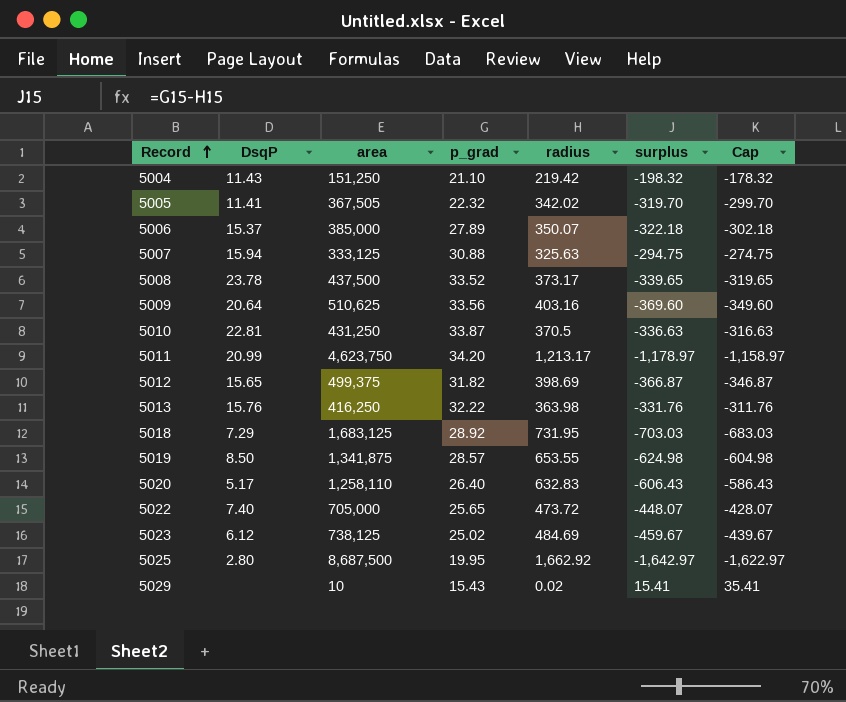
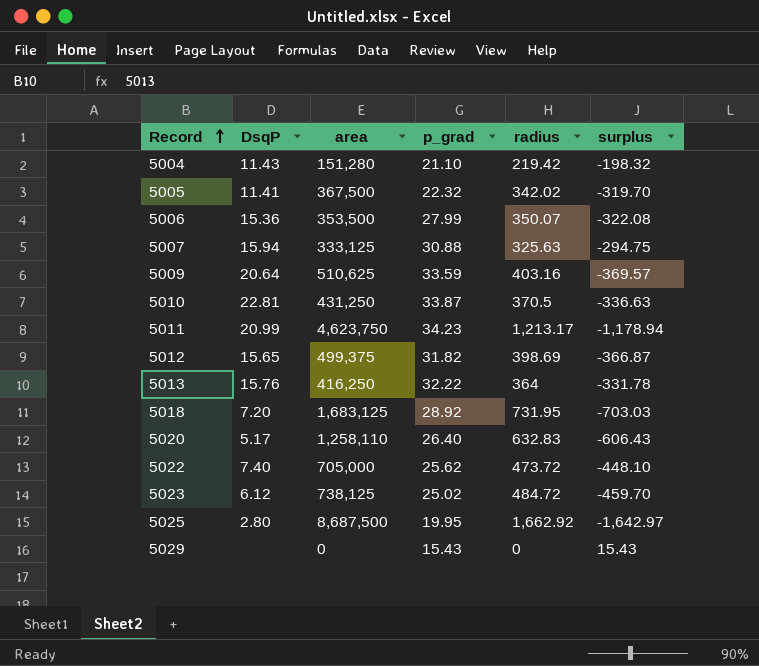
column Cap | formula: [surplus] + 20 -> none
row 5008: 23.78 | 437,500 | 33.52 | 373.17 | -339.65 | -319.65 -> none
row 5019: 8.50 | 1,341,875 | 28.57 | 653.55 | -624.98 | -604.98 -> none
5004 | area: 151,250 -> 151,280
5005 | area: 367,505 -> 367,500
5006 | DsqP: 15.37 -> 15.36
5006 | area: 385,000 -> 353,500
5006 | p_grad: 27.89 -> 27.99
5006 | surplus: -322.18 -> -322.08
5009 | p_grad: 33.56 -> 33.59
5009 | surplus: -369.60 -> -369.57
5011 | p_grad: 34.20 -> 34.23
5011 | surplus: -1,178.97 -> -1,178.94
5013 | radius: 363.98 -> 364
5013 | surplus: -331.76 -> -331.78
5018 | DsqP: 7.29 -> 7.20
5022 | p_grad: 25.65 -> 25.62
5022 | surplus: -448.07 -> -448.10
5023 | radius: 484.69 -> 484.72
5023 | surplus: -459.67 -> -459.70
5029 | area: 10 -> 0
5029 | radius: 0.02 -> 0
5029 | surplus: 15.41 -> 15.43

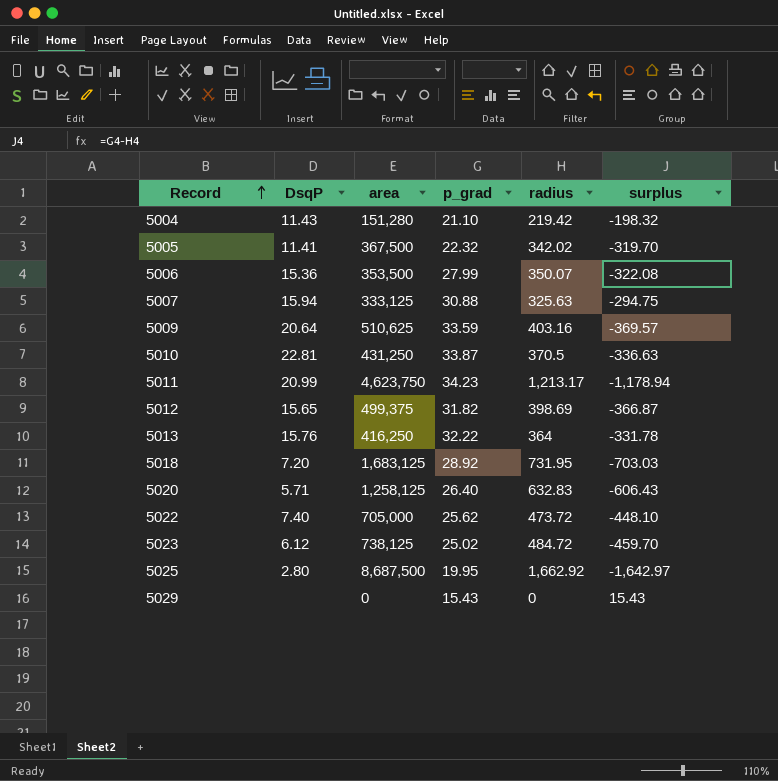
5020 | DsqP: 5.17 -> 5.71
5020 | area: 1,258,110 -> 1,258,125

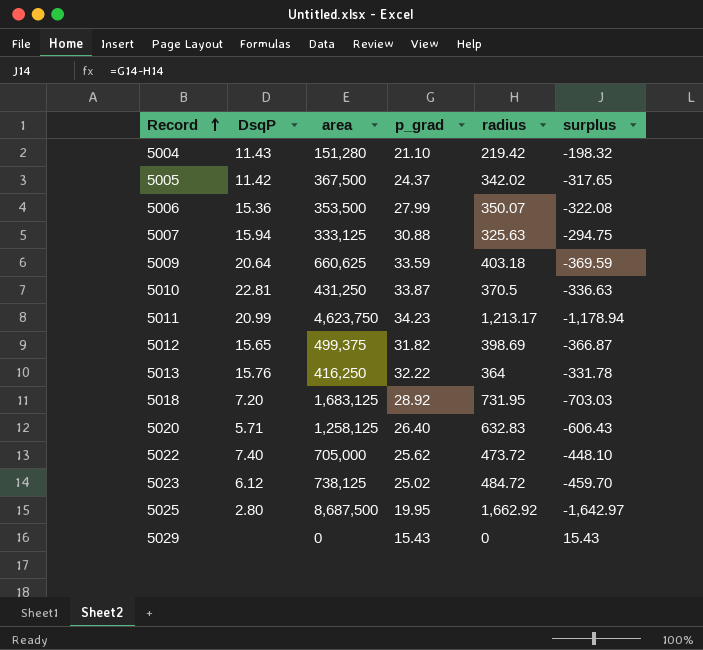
5005 | DsqP: 11.41 -> 11.42
5005 | p_grad: 22.32 -> 24.37
5005 | surplus: -319.70 -> -317.65
5009 | area: 510,625 -> 660,625
5009 | radius: 403.16 -> 403.18
5009 | surplus: -369.57 -> -369.59

